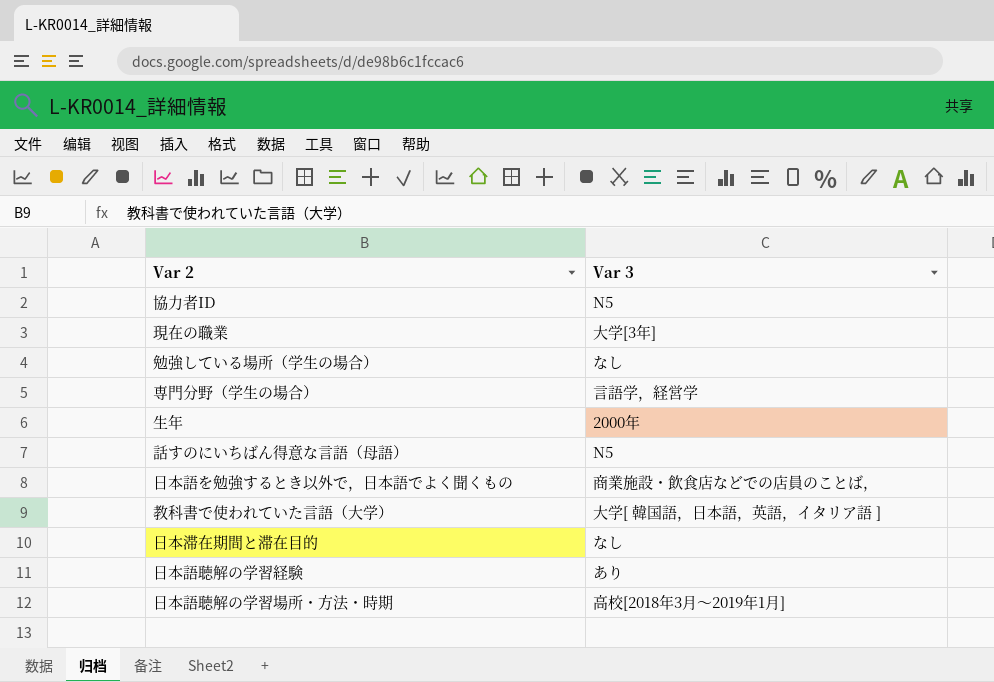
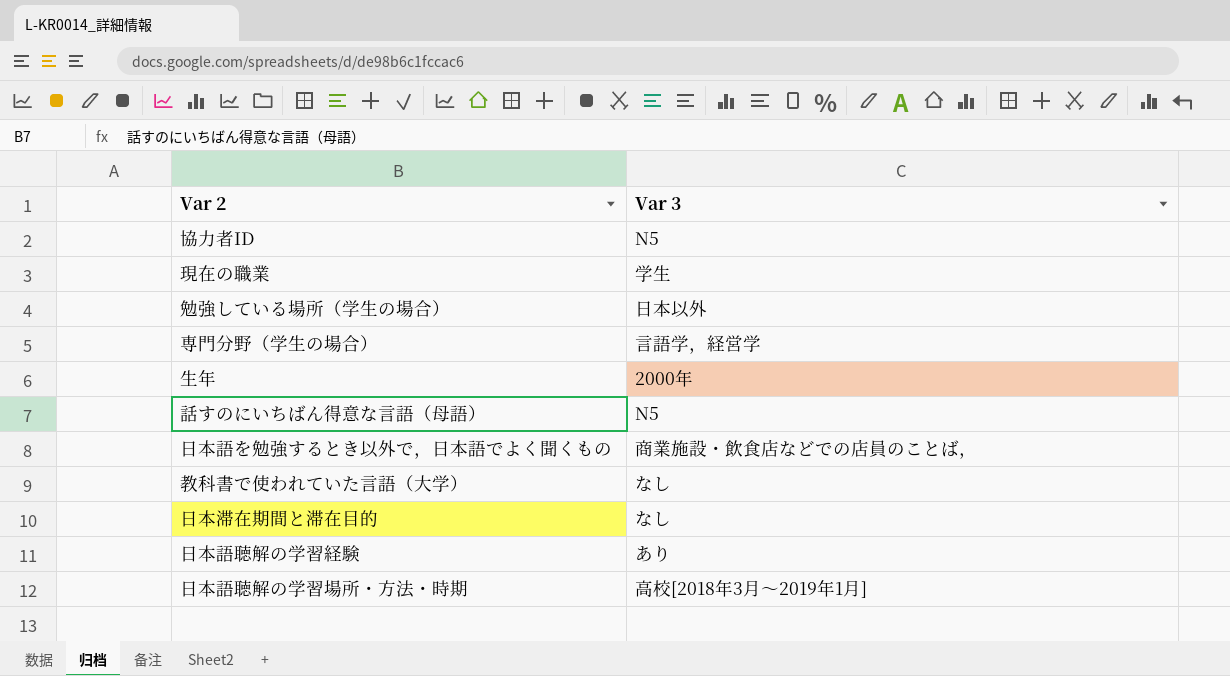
現在の職業 | Var 3: 大学[3年] -> 学生
勉強している場所（学生の場合） | Var 3: なし -> 日本以外
教科書で使われていた言語（大学） | Var 3: 大学[ 韓国語，日本語，英語，イタリア語 ] -> なし

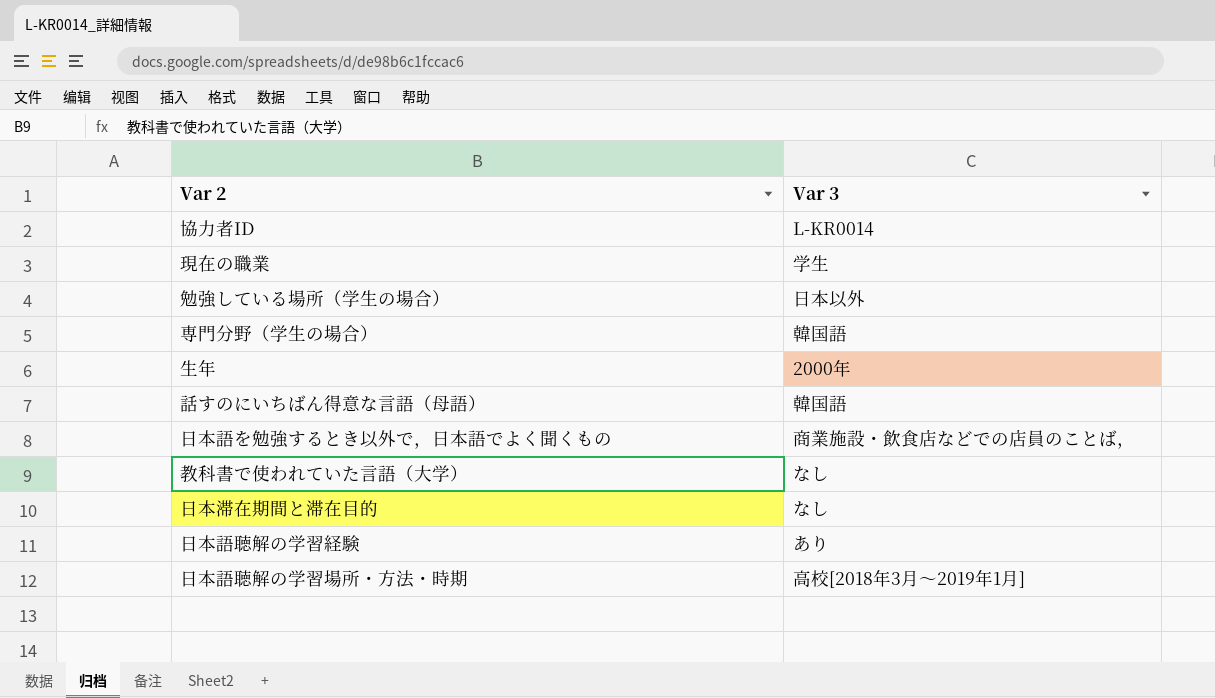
協力者ID | Var 3: N5 -> L-KR0014
専門分野（学生の場合） | Var 3: 言語学，経営学 -> 韓国語
話すのにいちばん得意な言語（母語） | Var 3: N5 -> 韓国語

